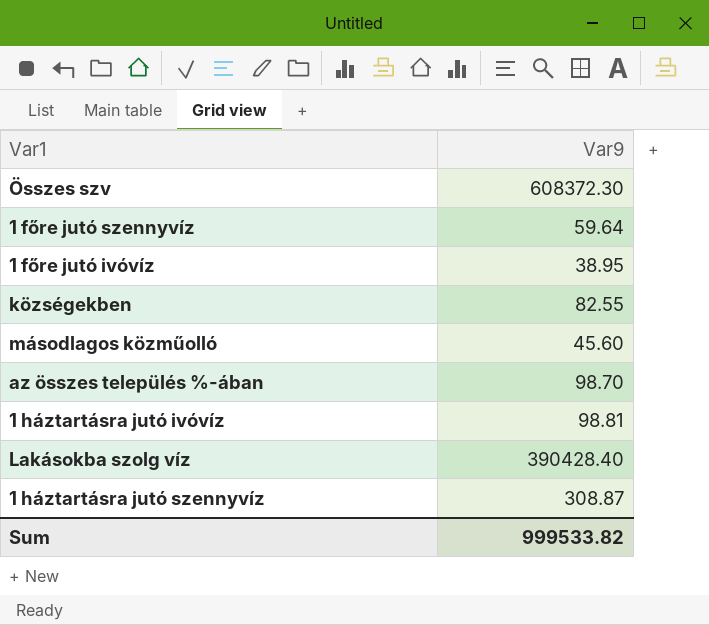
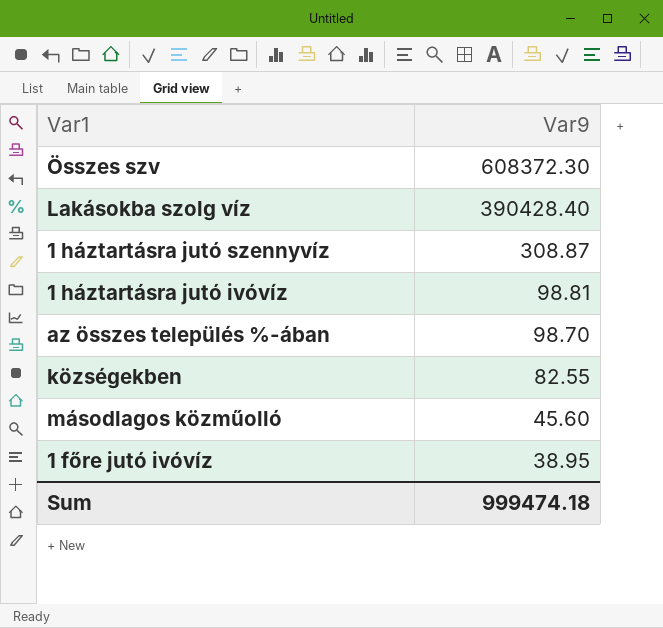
row order: none -> Var9 descending
row 1 főre jutó szennyvíz: 59.64 -> none
Sum | Var9: 999533.82 -> 999474.18

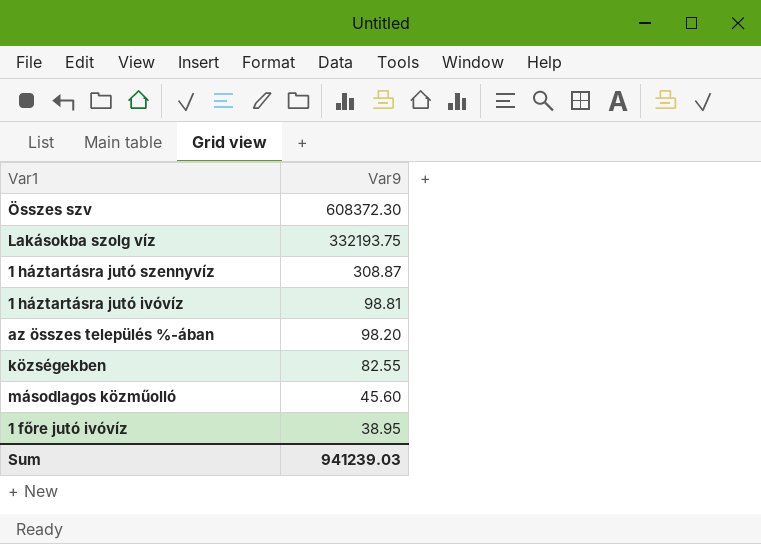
Lakásokba szolg víz | Var9: 390428.40 -> 332193.75
az összes település %-ában | Var9: 98.70 -> 98.20
Sum | Var9: 999474.18 -> 941239.03

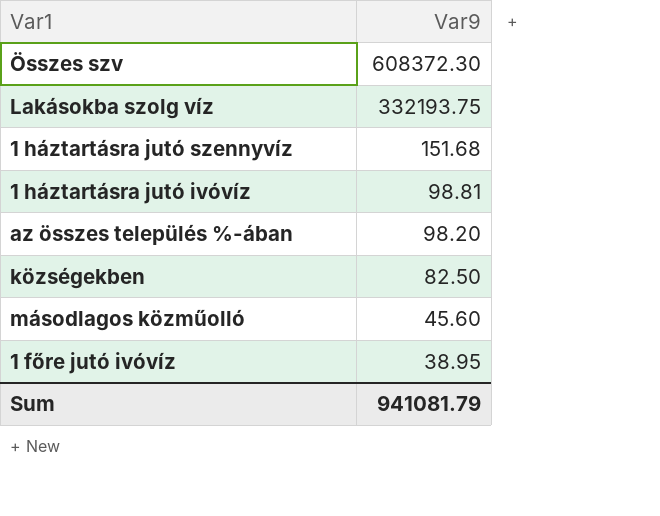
1 háztartásra jutó szennyvíz | Var9: 308.87 -> 151.68
községekben | Var9: 82.55 -> 82.50
Sum | Var9: 941239.03 -> 941081.79

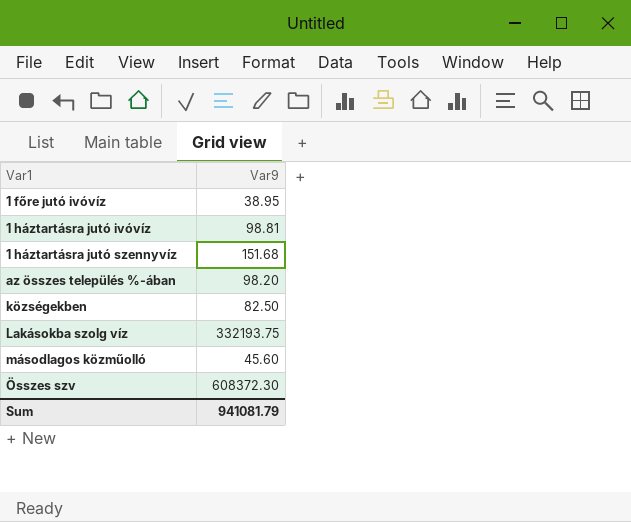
row order: Var9 descending -> Var1 ascending

